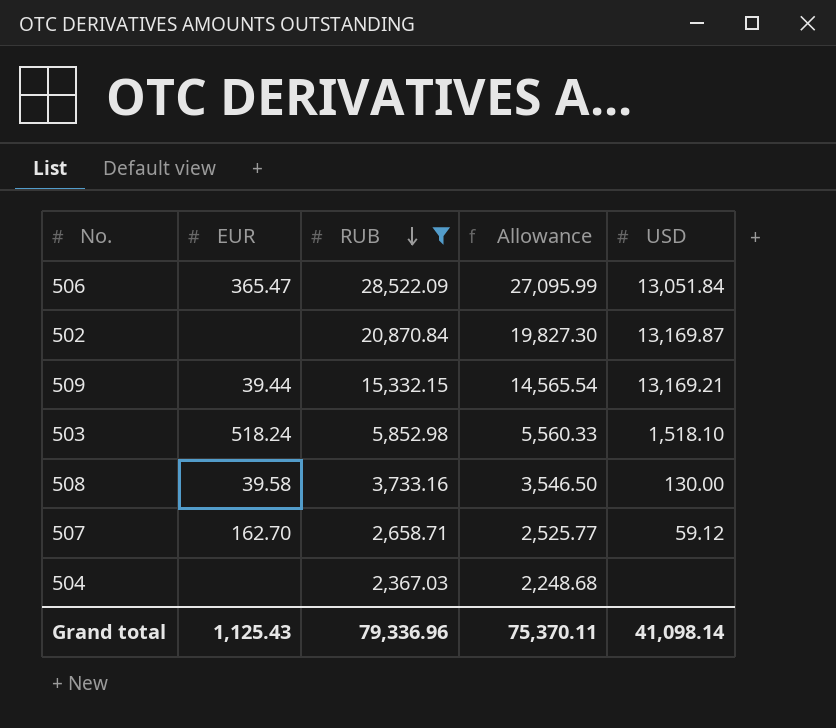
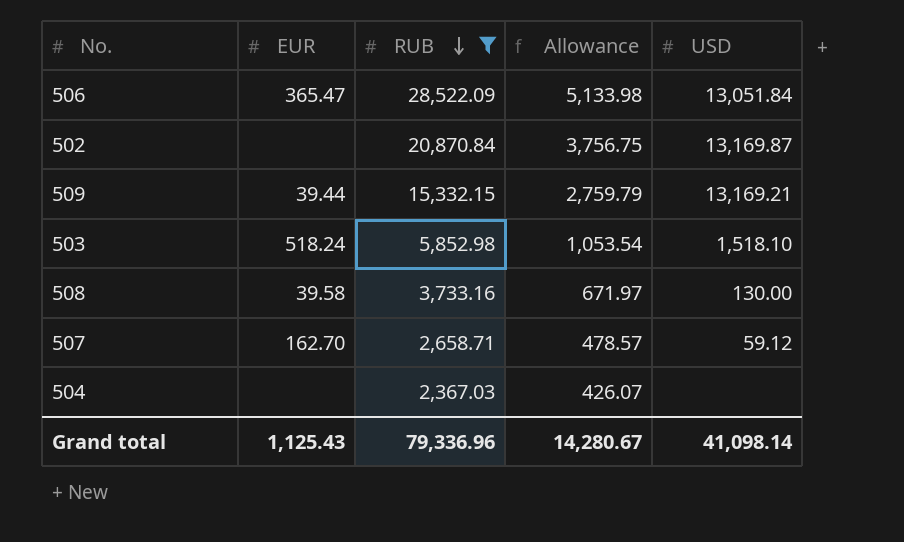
column Allowance | formula: [RUB] * 0.95 -> [RUB] * 0.18
Grand total | Allowance: 75,370.11 -> 14,280.67

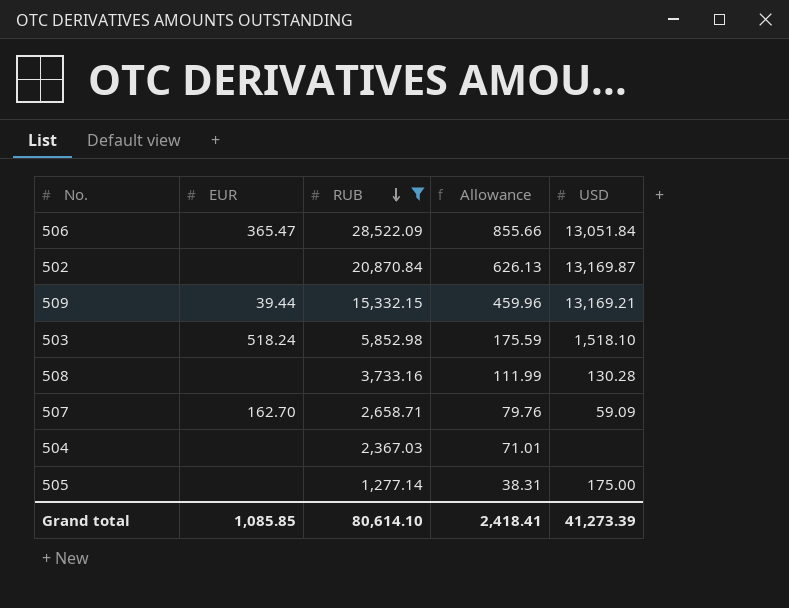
column Allowance | formula: [RUB] * 0.18 -> [RUB] * 0.03
508 | EUR: 39.58 -> none
508 | USD: 130.00 -> 130.28
507 | USD: 59.12 -> 59.09
row 505: none -> none | 1,277.14 | 38.31 | 175.00
Grand total | EUR: 1,125.43 -> 1,085.85
Grand total | RUB: 79,336.96 -> 80,614.10
Grand total | Allowance: 14,280.67 -> 2,418.41
Grand total | USD: 41,098.14 -> 41,273.39

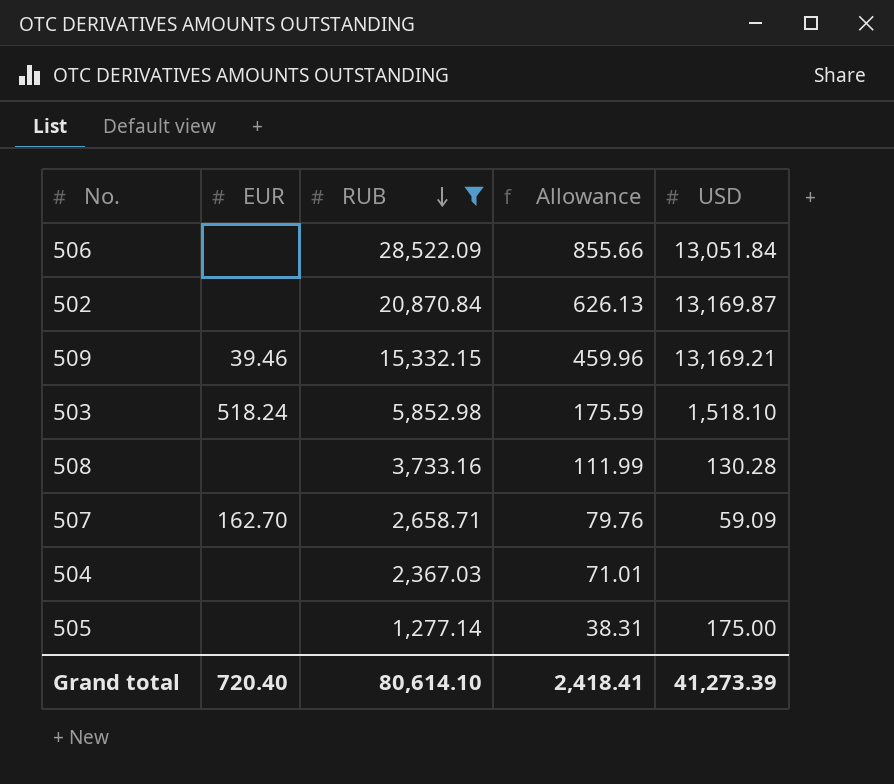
506 | EUR: 365.47 -> none
509 | EUR: 39.44 -> 39.46
Grand total | EUR: 1,085.85 -> 720.40

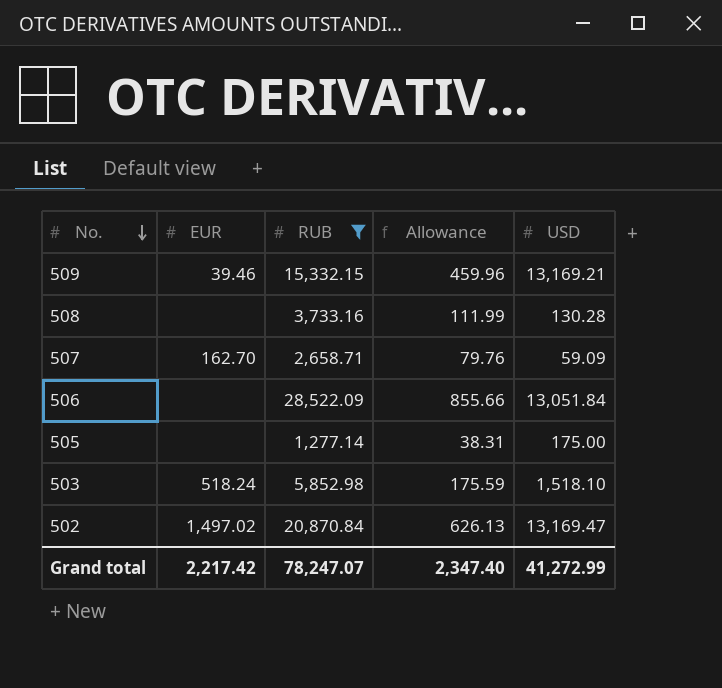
row order: RUB descending -> No. descending
row 504: none | 2,367.03 | 71.01 | none -> none
502 | EUR: none -> 1,497.02
502 | USD: 13,169.87 -> 13,169.47
Grand total | EUR: 720.40 -> 2,217.42
Grand total | RUB: 80,614.10 -> 78,247.07
Grand total | Allowance: 2,418.41 -> 2,347.40
Grand total | USD: 41,273.39 -> 41,272.99

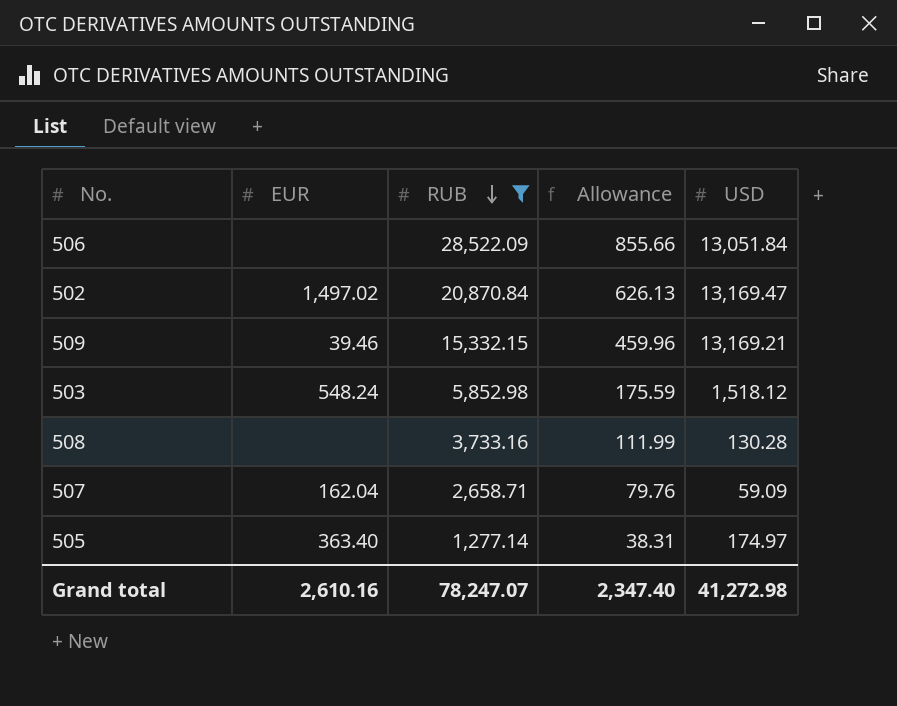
row order: No. descending -> RUB descending
503 | EUR: 518.24 -> 548.24
503 | USD: 1,518.10 -> 1,518.12
507 | EUR: 162.70 -> 162.04
505 | EUR: none -> 363.40
505 | USD: 175.00 -> 174.97
Grand total | EUR: 2,217.42 -> 2,610.16
Grand total | USD: 41,272.99 -> 41,272.98

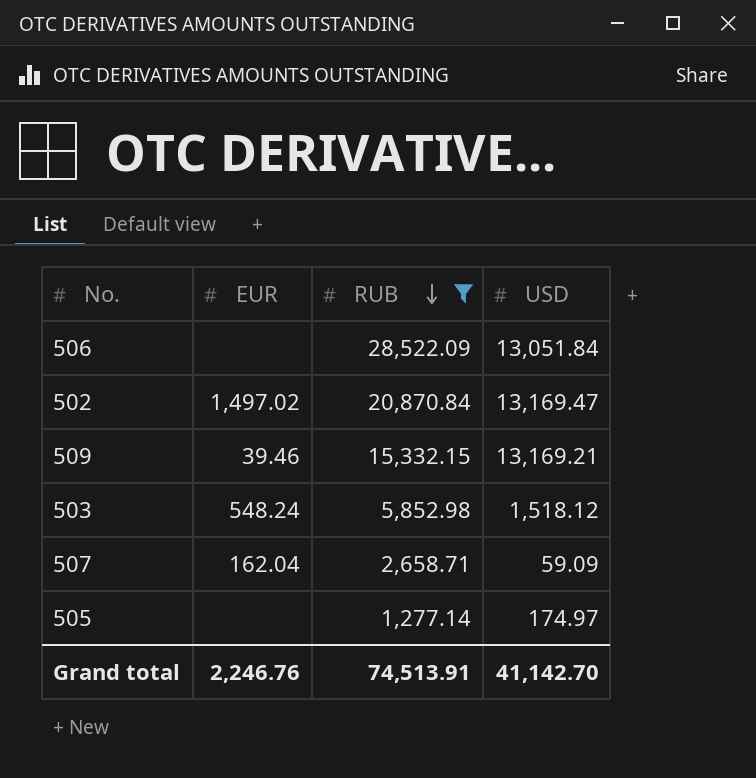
column Allowance | formula: [RUB] * 0.03 -> none
row 508: none | 3,733.16 | 111.99 | 130.28 -> none
505 | EUR: 363.40 -> none
Grand total | EUR: 2,610.16 -> 2,246.76
Grand total | RUB: 78,247.07 -> 74,513.91
Grand total | USD: 41,272.98 -> 41,142.70

